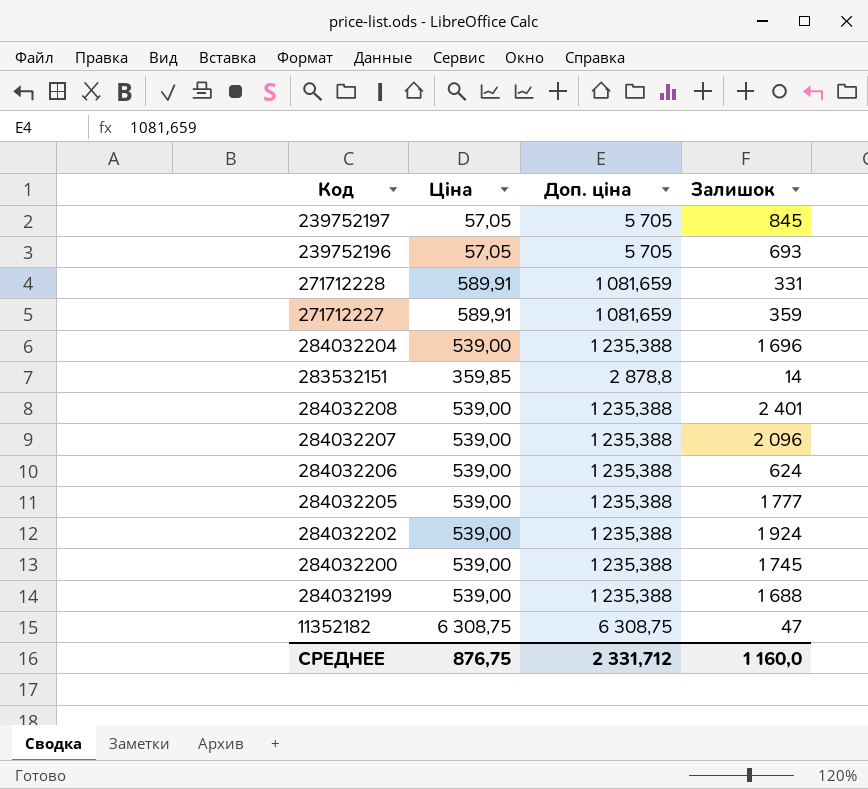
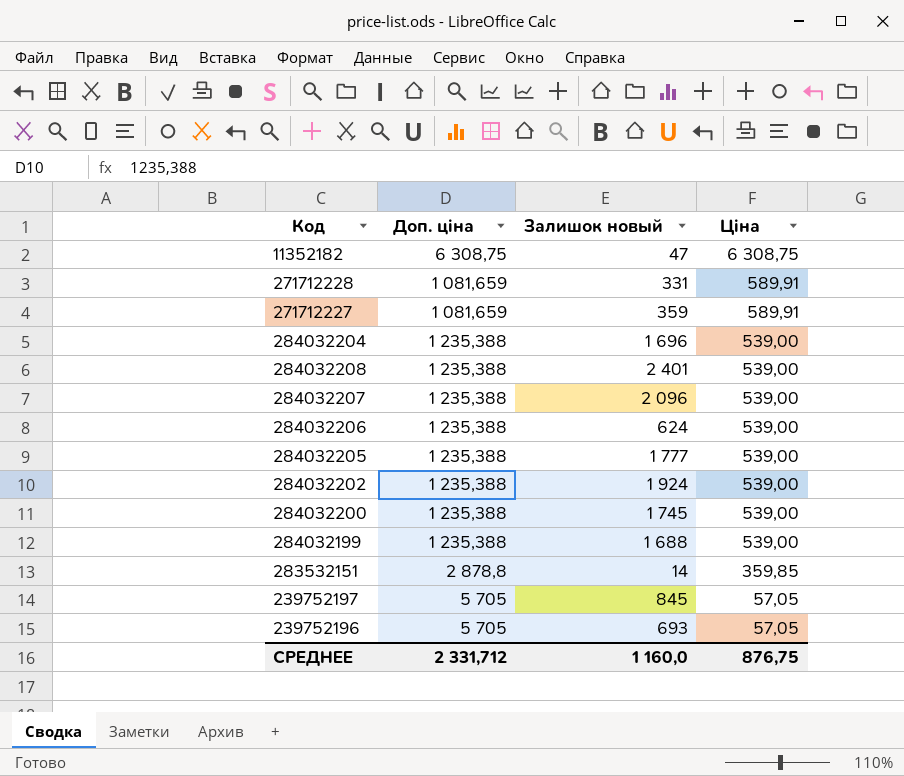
row order: none -> Ціна descending
column name: Залишок -> Залишок новый
column Ціна | position: 2 -> 4

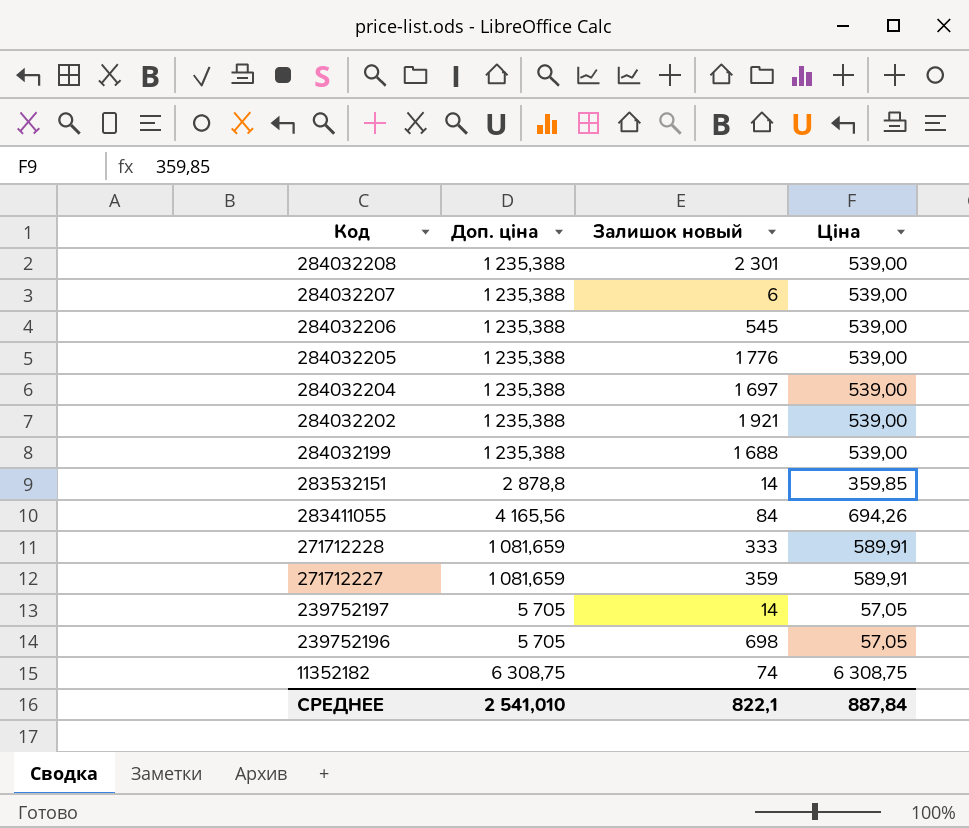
row order: Ціна descending -> Код descending
row 284032200: 1 235,388 | 1 745 | 539,00 -> none
284032208 | Залишок новый: 2 401 -> 2 301
284032207 | Залишок новый: 2 096 -> 6
284032206 | Залишок новый: 624 -> 545
284032205 | Залишок новый: 1 777 -> 1 776
284032204 | Залишок новый: 1 696 -> 1 697
284032202 | Залишок новый: 1 924 -> 1 921
row 283411055: none -> 4 165,56 | 84 | 694,26
271712228 | Залишок новый: 331 -> 333
239752197 | Залишок новый: 845 -> 14
239752196 | Залишок новый: 693 -> 698
11352182 | Залишок новый: 47 -> 74
СРЕДНЕЕ | Доп. ціна: 2 331,712 -> 2 541,010
СРЕДНЕЕ | Залишок новый: 1 160,0 -> 822,1
СРЕДНЕЕ | Ціна: 876,75 -> 887,84

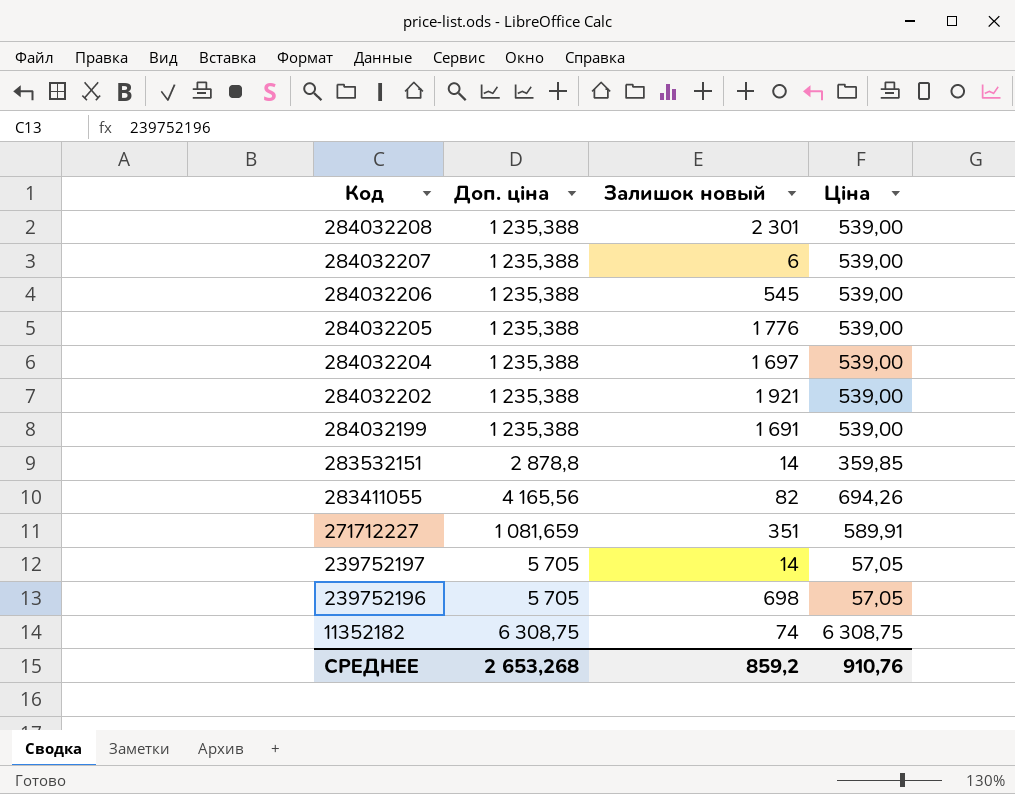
row 271712228: 1 081,659 | 333 | 589,91 -> none
284032199 | Залишок новый: 1 688 -> 1 691
283411055 | Залишок новый: 84 -> 82
271712227 | Залишок новый: 359 -> 351
СРЕДНЕЕ | Доп. ціна: 2 541,010 -> 2 653,268
СРЕДНЕЕ | Залишок новый: 822,1 -> 859,2
СРЕДНЕЕ | Ціна: 887,84 -> 910,76

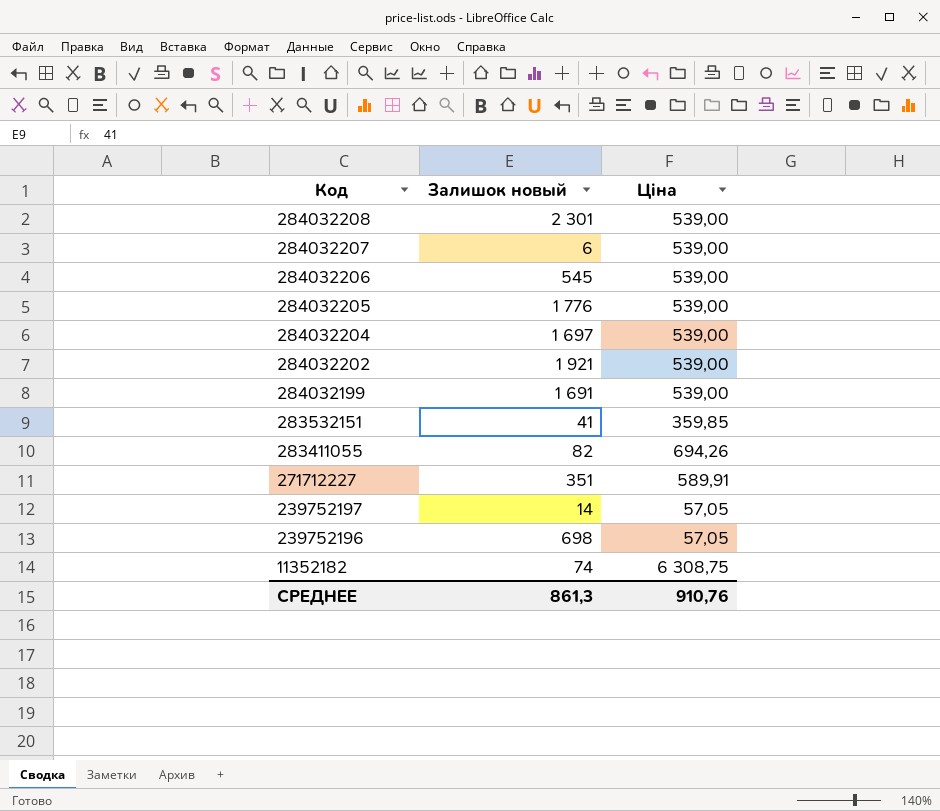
column Доп. ціна | position: 2 -> none
283532151 | Залишок новый: 14 -> 41
СРЕДНЕЕ | Залишок новый: 859,2 -> 861,3

